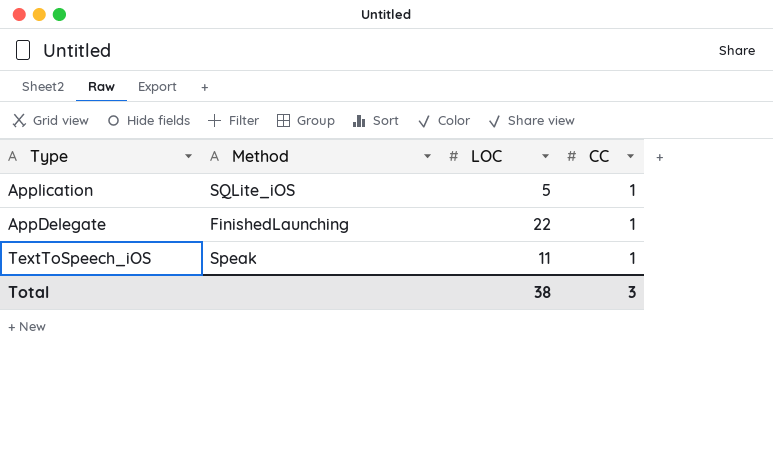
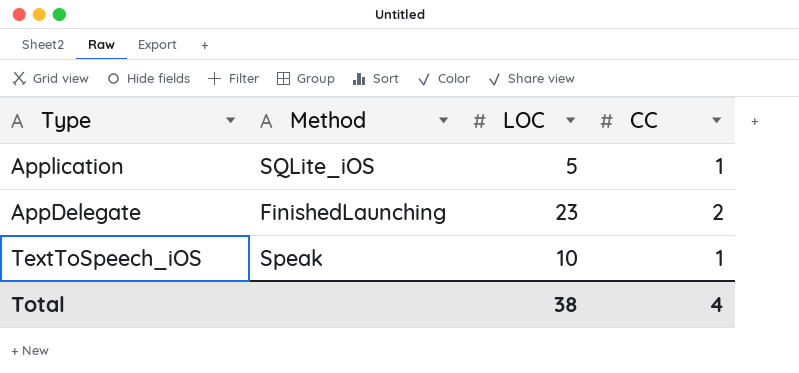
AppDelegate | LOC: 22 -> 23
AppDelegate | CC: 1 -> 2
TextToSpeech_iOS | LOC: 11 -> 10
Total | CC: 3 -> 4

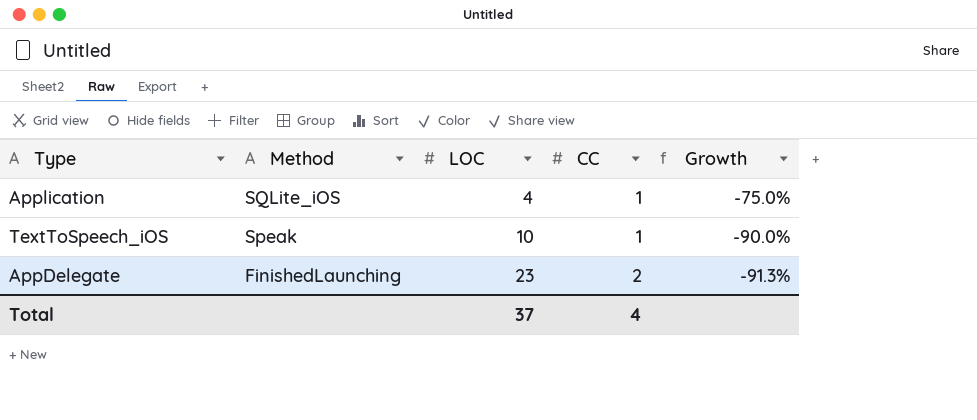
row order: none -> Method descending
column Growth | formula: none -> ([CC] - [LOC]) / [LOC]
Application | LOC: 5 -> 4
Total | LOC: 38 -> 37

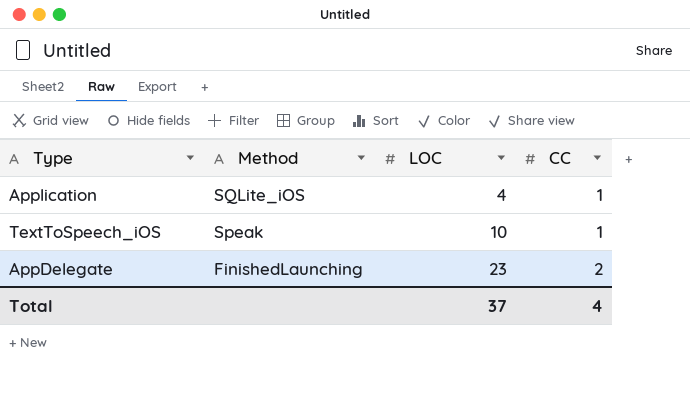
column Growth | formula: ([CC] - [LOC]) / [LOC] -> none

